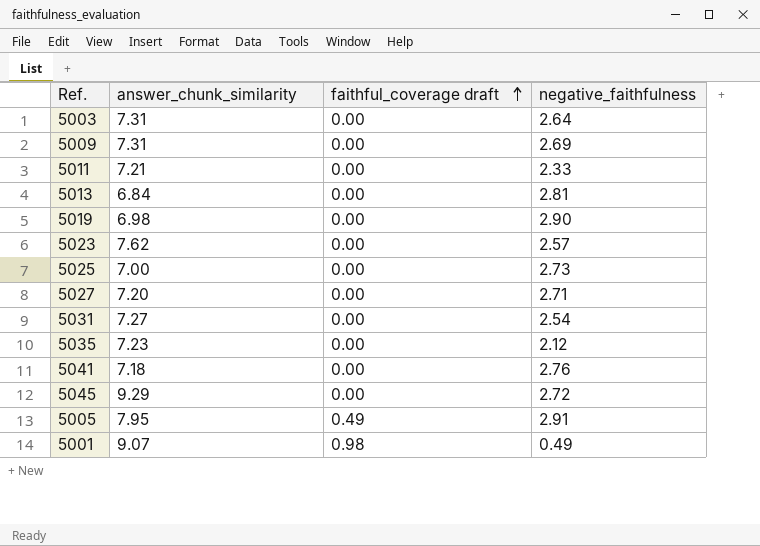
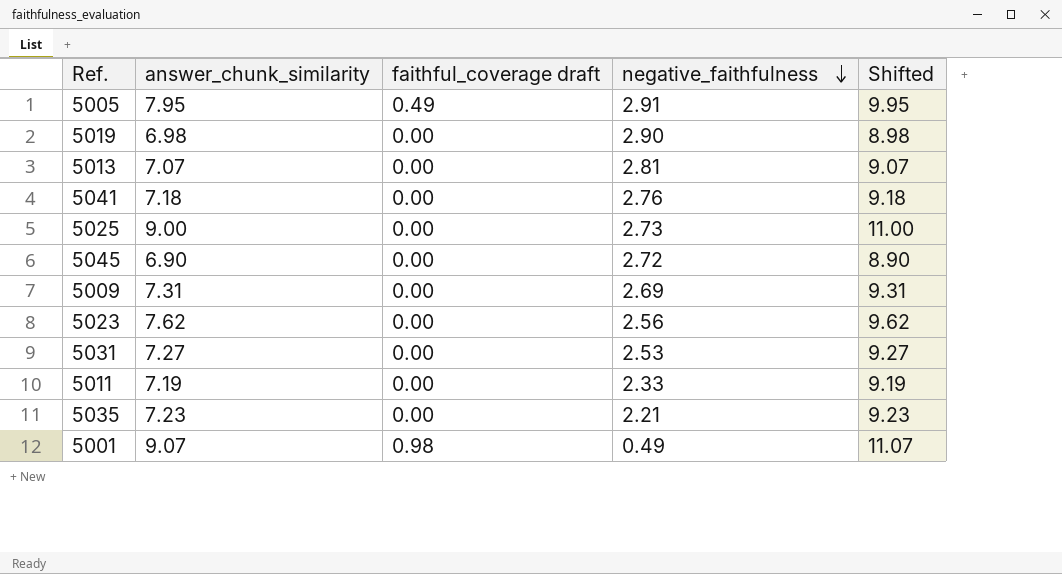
row order: faithful_coverage draft ascending -> negative_faithfulness descending
column Shifted | formula: none -> [answer_chunk_similarity] + 2
row 5003: 7.31 | 0.00 | 2.64 -> none
row 5027: 7.20 | 0.00 | 2.71 -> none
5013 | answer_chunk_similarity: 6.84 -> 7.07
5025 | answer_chunk_similarity: 7.00 -> 9.00
5045 | answer_chunk_similarity: 9.29 -> 6.90
5023 | negative_faithfulness: 2.57 -> 2.56
5031 | negative_faithfulness: 2.54 -> 2.53
5011 | answer_chunk_similarity: 7.21 -> 7.19
5035 | negative_faithfulness: 2.12 -> 2.21

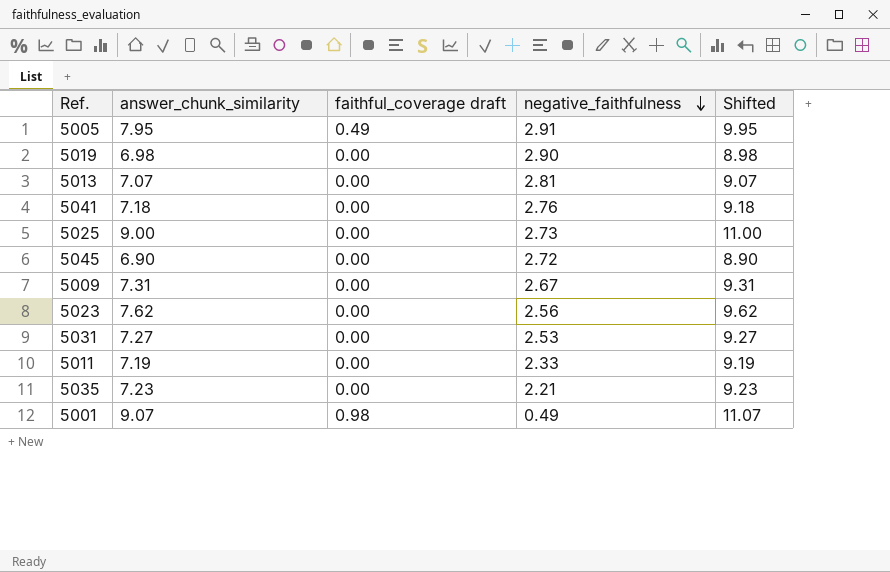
5009 | negative_faithfulness: 2.69 -> 2.67

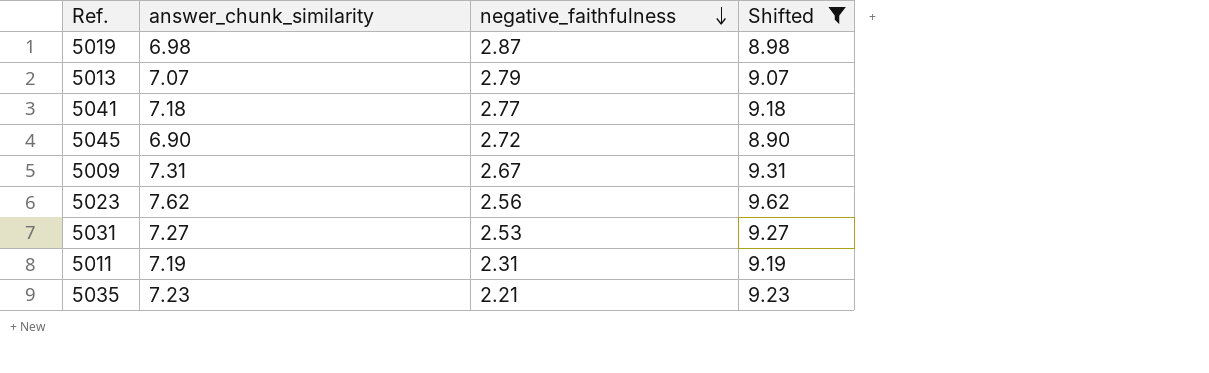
filter: none -> Shifted <= 9.62
column faithful_coverage draft | position: 3 -> none
5019 | negative_faithfulness: 2.90 -> 2.87
5013 | negative_faithfulness: 2.81 -> 2.79
5041 | negative_faithfulness: 2.76 -> 2.77
5011 | negative_faithfulness: 2.33 -> 2.31

